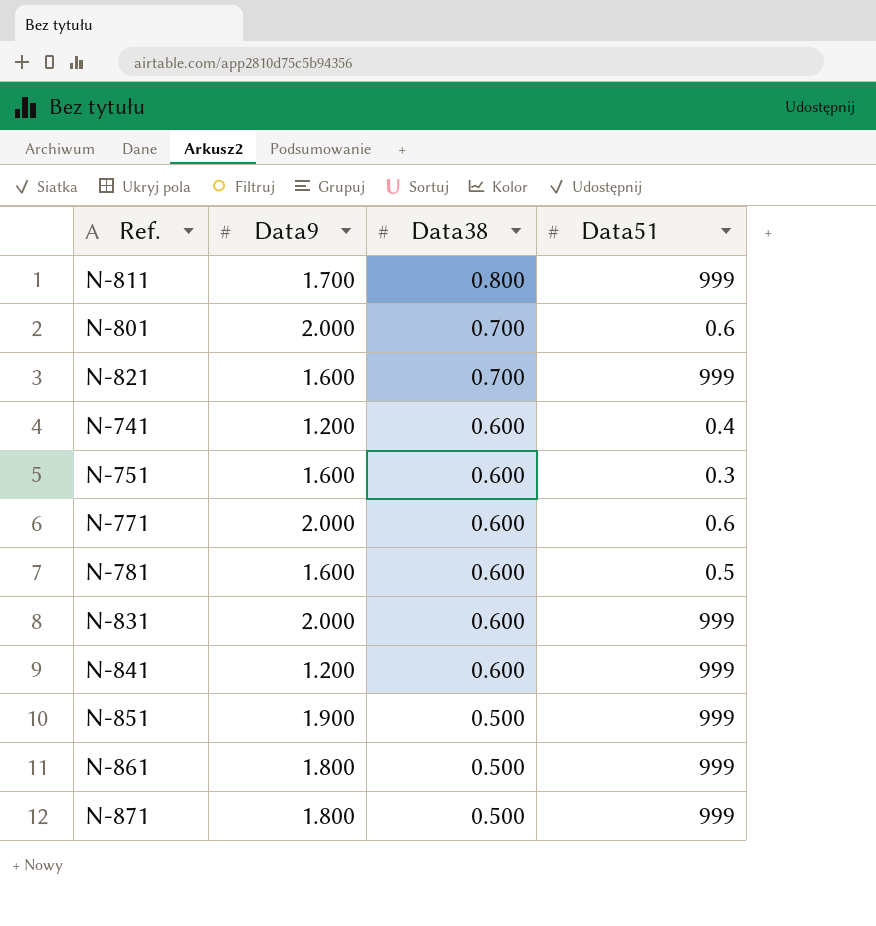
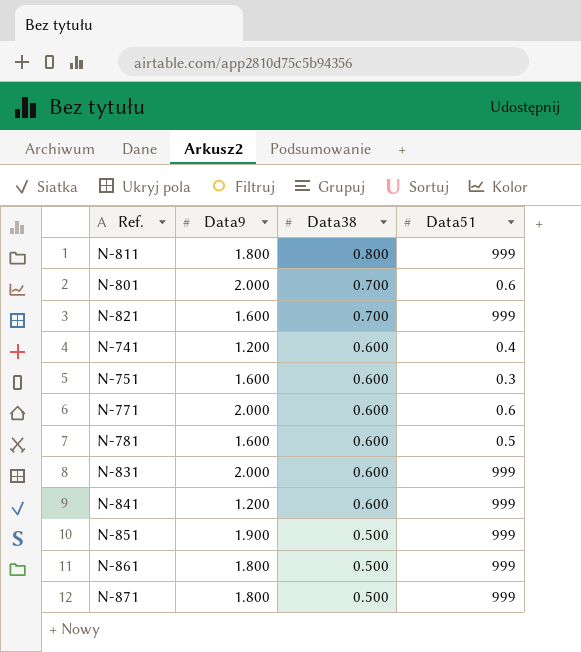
N-811 | Data9: 1.700 -> 1.800

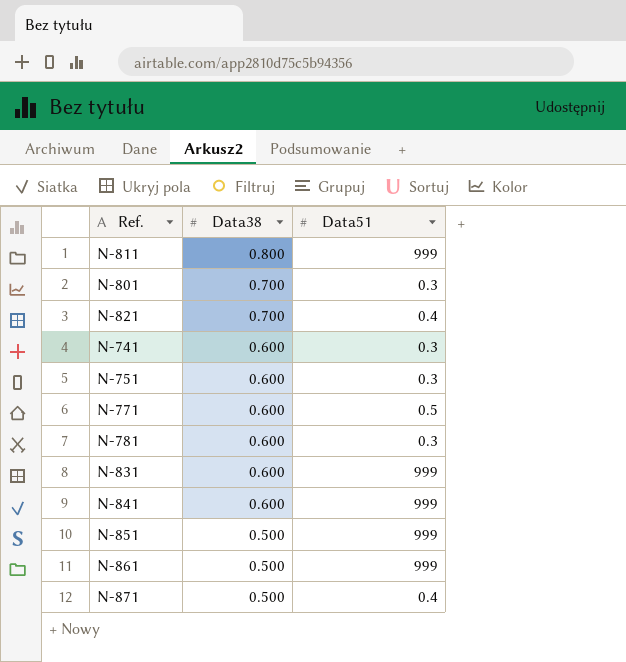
column Data9 | position: 2 -> none
N-801 | Data51: 0.6 -> 0.3
N-821 | Data51: 999 -> 0.4
N-741 | Data51: 0.4 -> 0.3
N-771 | Data51: 0.6 -> 0.5
N-781 | Data51: 0.5 -> 0.3
N-871 | Data51: 999 -> 0.4

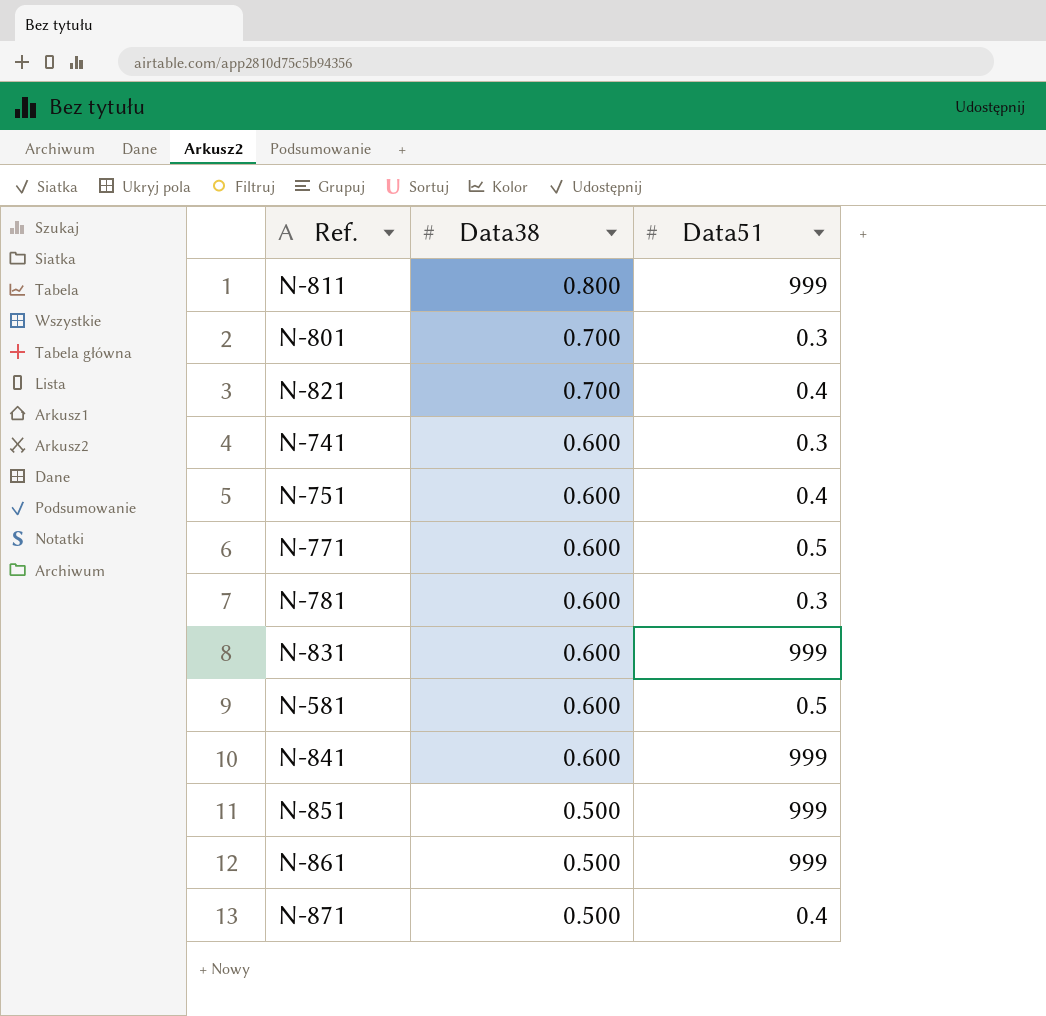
N-751 | Data51: 0.3 -> 0.4
row N-581: none -> 0.600 | 0.5

